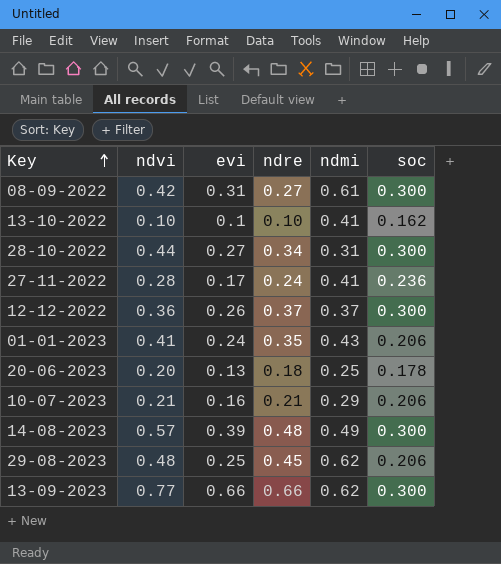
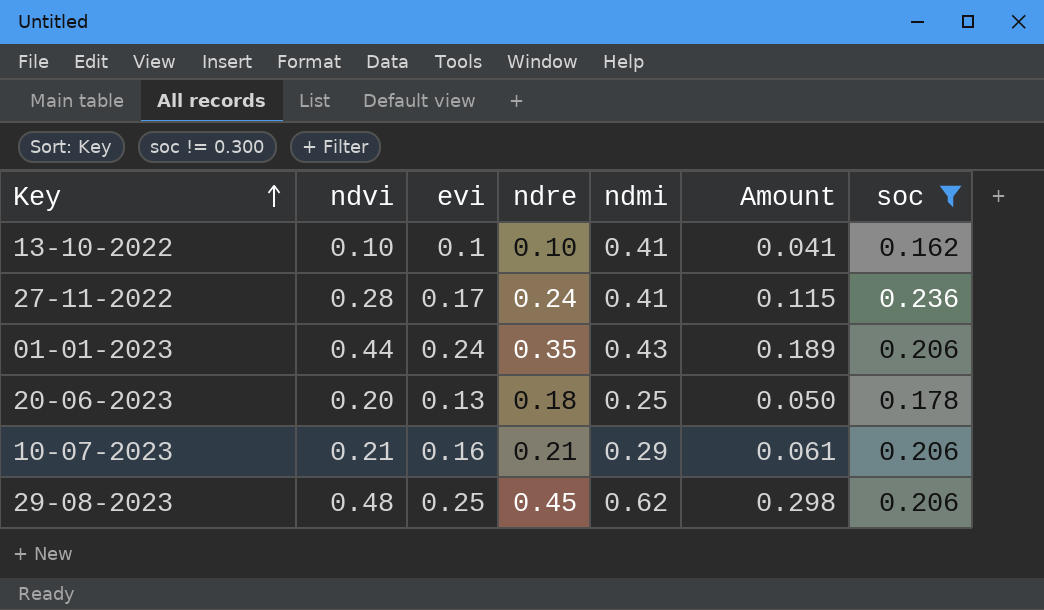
filter: none -> soc != 0.300
column Amount | formula: none -> [ndvi] * [ndmi]
01-01-2023 | ndvi: 0.41 -> 0.44

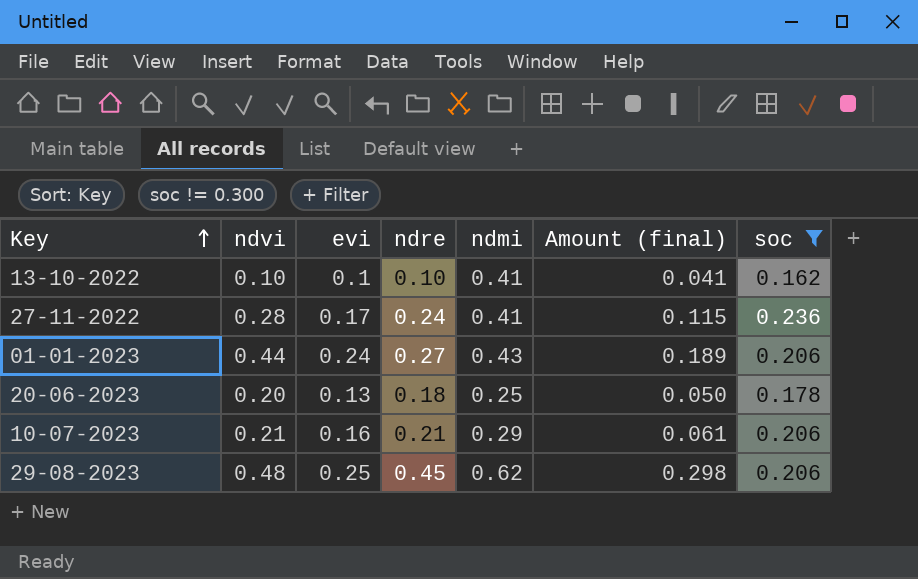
column name: Amount -> Amount (final)
01-01-2023 | ndre: 0.35 -> 0.27

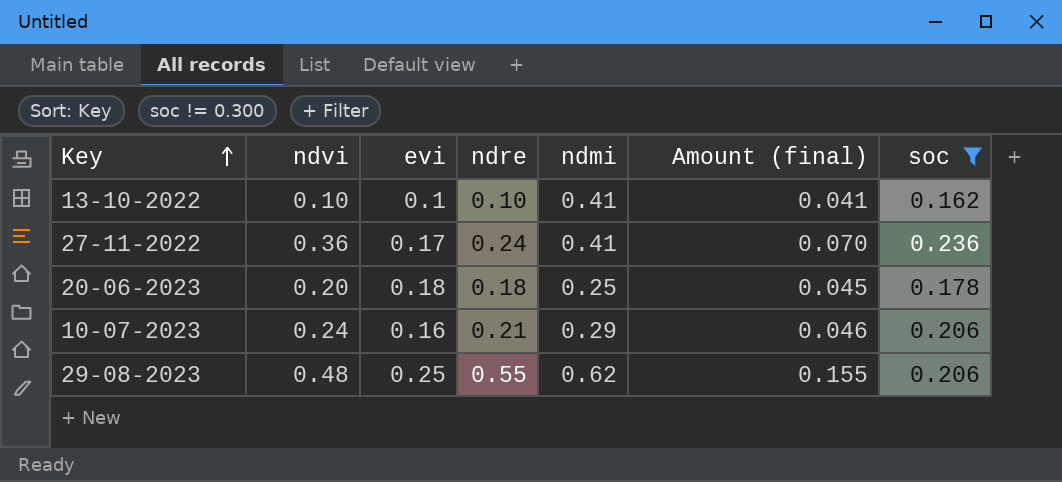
column Amount (final) | formula: [ndvi] * [ndmi] -> [evi] * [ndmi]
row 01-01-2023: 0.44 | 0.24 | 0.27 | 0.43 | 0.189 | 0.206 -> none
27-11-2022 | ndvi: 0.28 -> 0.36
20-06-2023 | evi: 0.13 -> 0.18
10-07-2023 | ndvi: 0.21 -> 0.24
29-08-2023 | ndre: 0.45 -> 0.55

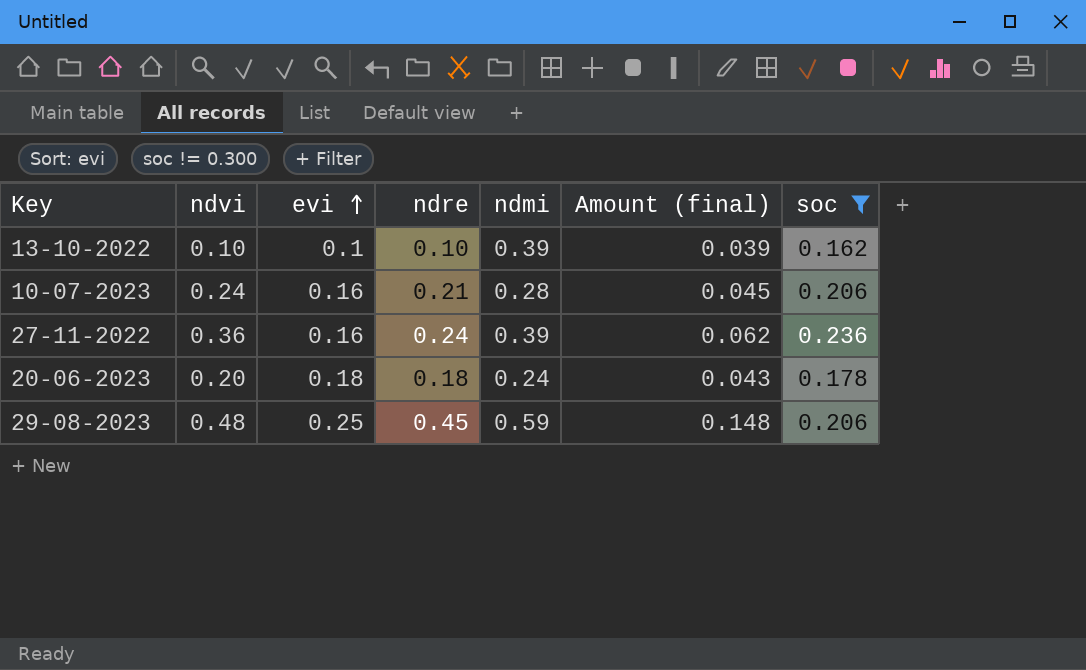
row order: Key ascending -> evi ascending
13-10-2022 | ndmi: 0.41 -> 0.39
13-10-2022 | Amount (final): 0.041 -> 0.039
10-07-2023 | ndmi: 0.29 -> 0.28
10-07-2023 | Amount (final): 0.046 -> 0.045
27-11-2022 | evi: 0.17 -> 0.16
27-11-2022 | ndmi: 0.41 -> 0.39
27-11-2022 | Amount (final): 0.070 -> 0.062
20-06-2023 | ndmi: 0.25 -> 0.24
20-06-2023 | Amount (final): 0.045 -> 0.043
29-08-2023 | ndre: 0.55 -> 0.45
29-08-2023 | ndmi: 0.62 -> 0.59
29-08-2023 | Amount (final): 0.155 -> 0.148

